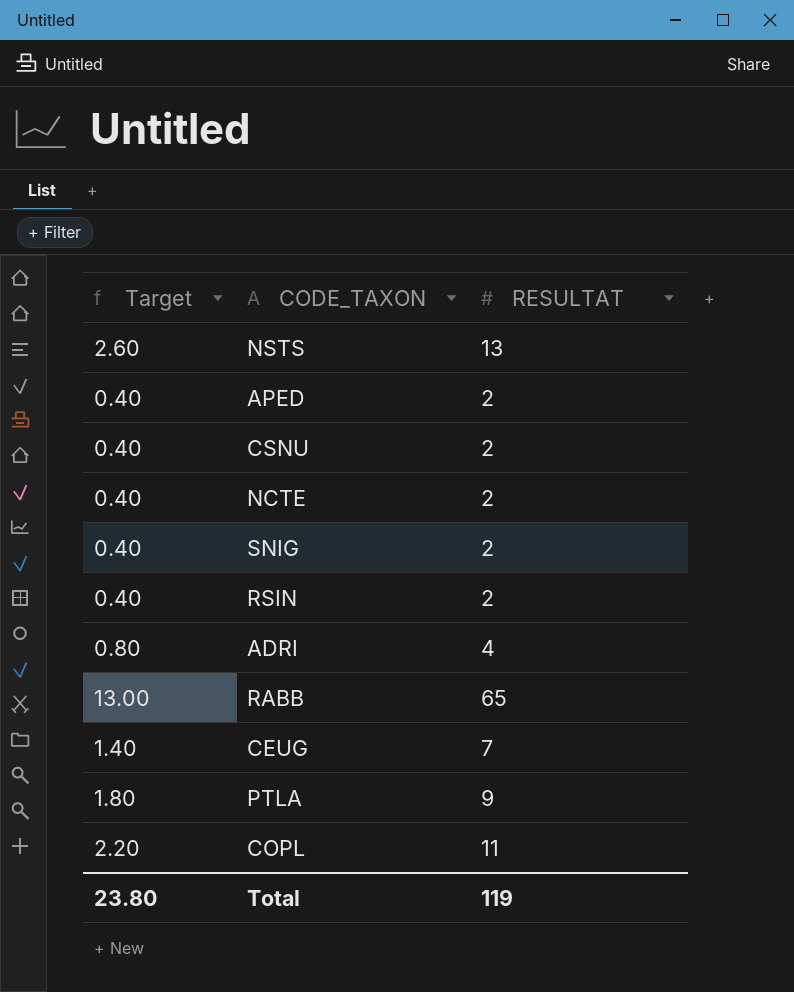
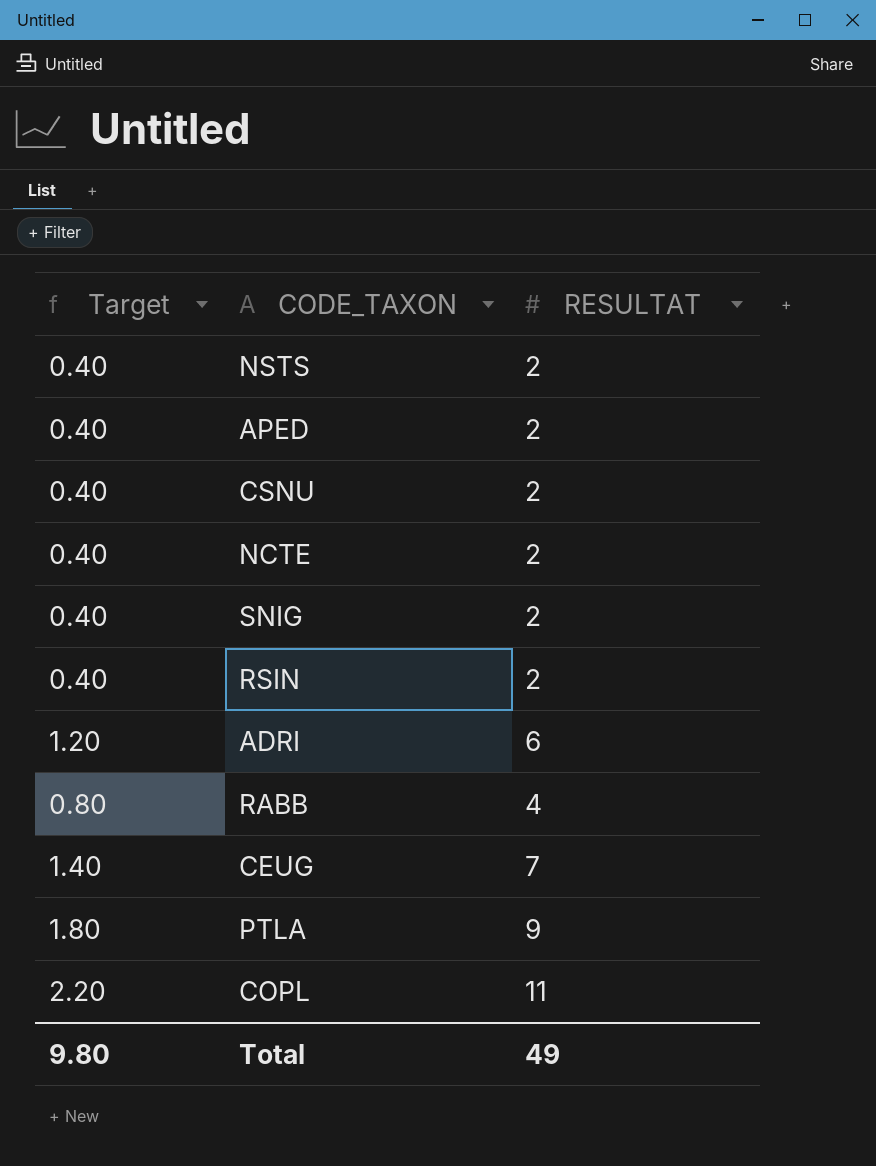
NSTS | Target: 2.60 -> 0.40
NSTS | RESULTAT: 13 -> 2
ADRI | Target: 0.80 -> 1.20
ADRI | RESULTAT: 4 -> 6
RABB | Target: 13.00 -> 0.80
RABB | RESULTAT: 65 -> 4
Total | Target: 23.80 -> 9.80
Total | RESULTAT: 119 -> 49

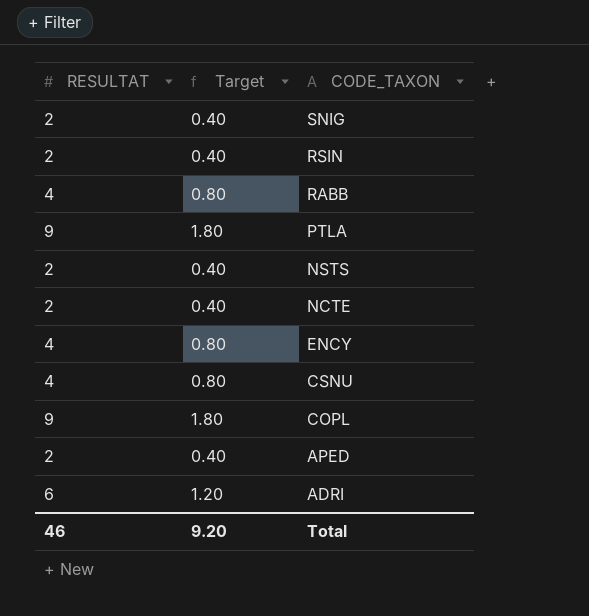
row order: none -> CODE_TAXON descending
column RESULTAT | position: 3 -> 1
row CEUG: 1.40 | 7 -> none
row ENCY: none -> 4 | 0.80
CSNU | RESULTAT: 2 -> 4
CSNU | Target: 0.40 -> 0.80
COPL | RESULTAT: 11 -> 9
COPL | Target: 2.20 -> 1.80
Total | RESULTAT: 49 -> 46
Total | Target: 9.80 -> 9.20

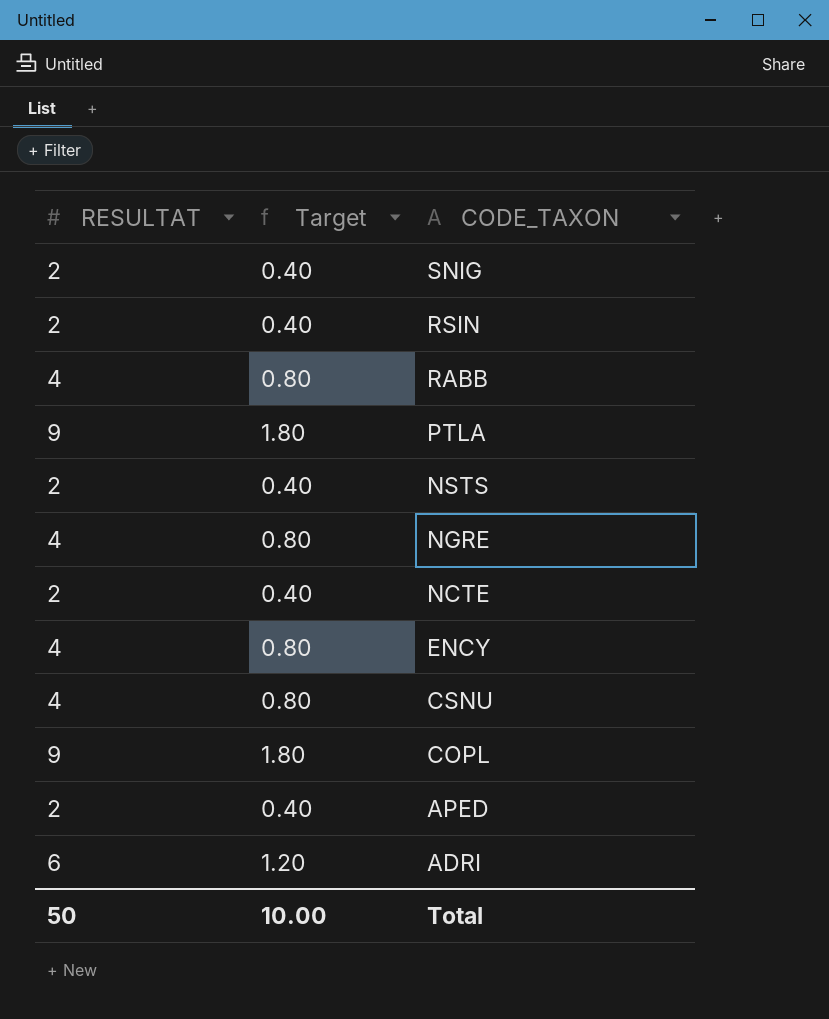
row NGRE: none -> 4 | 0.80
Total | RESULTAT: 46 -> 50
Total | Target: 9.20 -> 10.00

